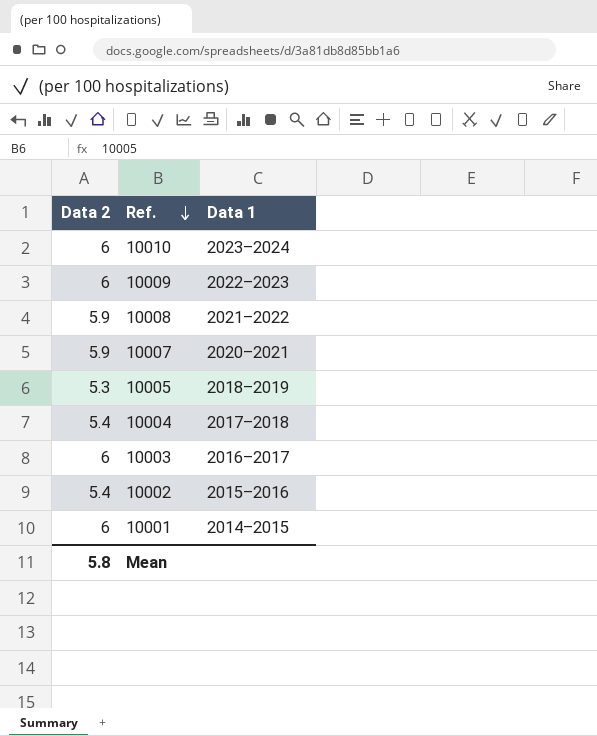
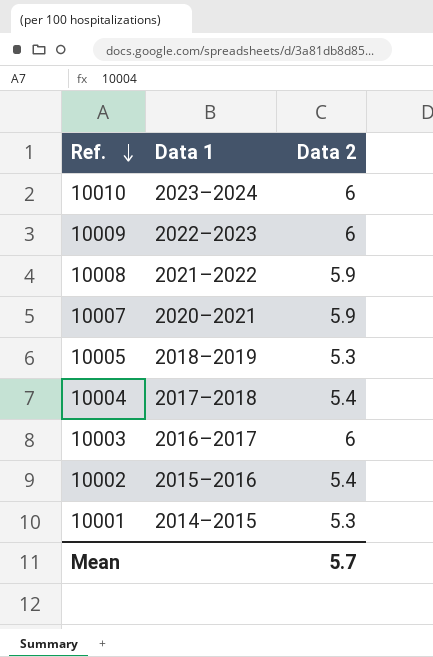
column Data 2 | position: 1 -> 3
10001 | Data 2: 6 -> 5.3
Mean | Data 2: 5.8 -> 5.7

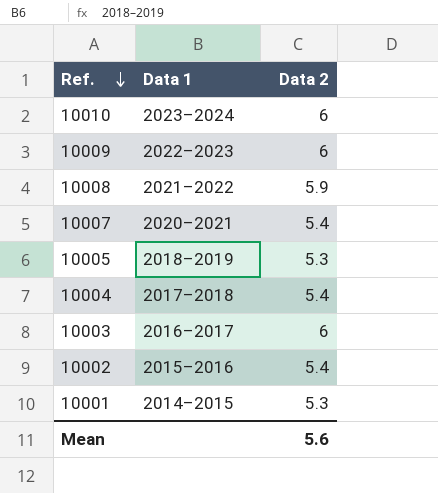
10007 | Data 2: 5.9 -> 5.4
Mean | Data 2: 5.7 -> 5.6

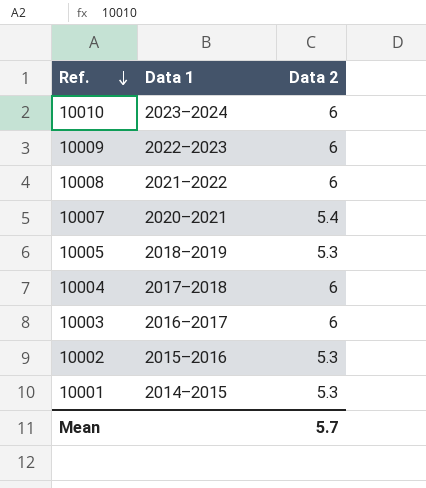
10008 | Data 2: 5.9 -> 6
10004 | Data 2: 5.4 -> 6
10002 | Data 2: 5.4 -> 5.3
Mean | Data 2: 5.6 -> 5.7

